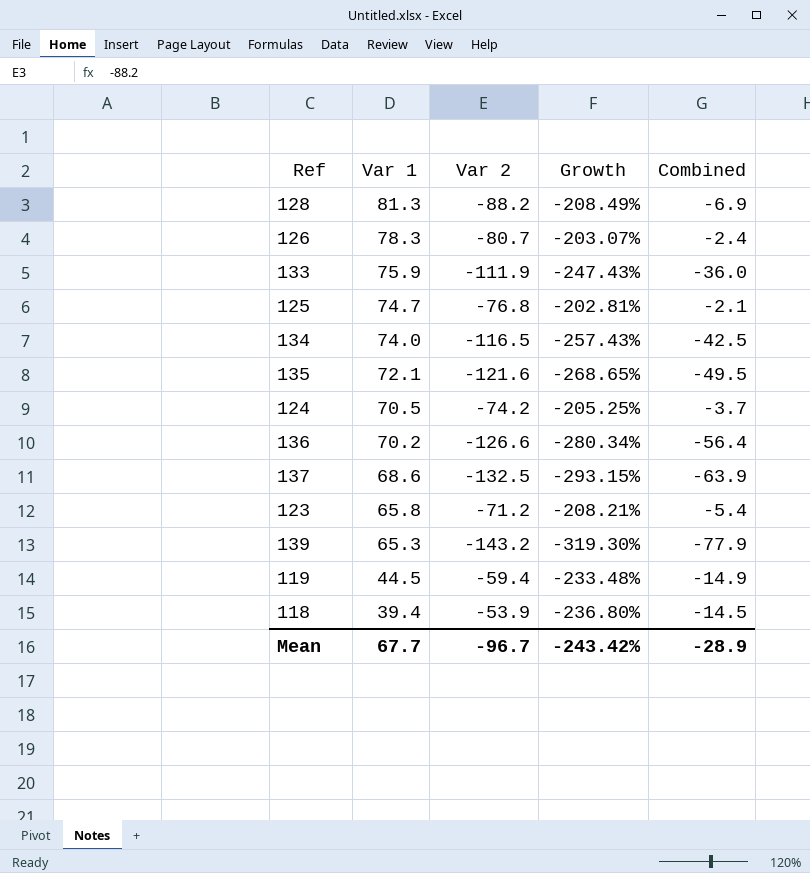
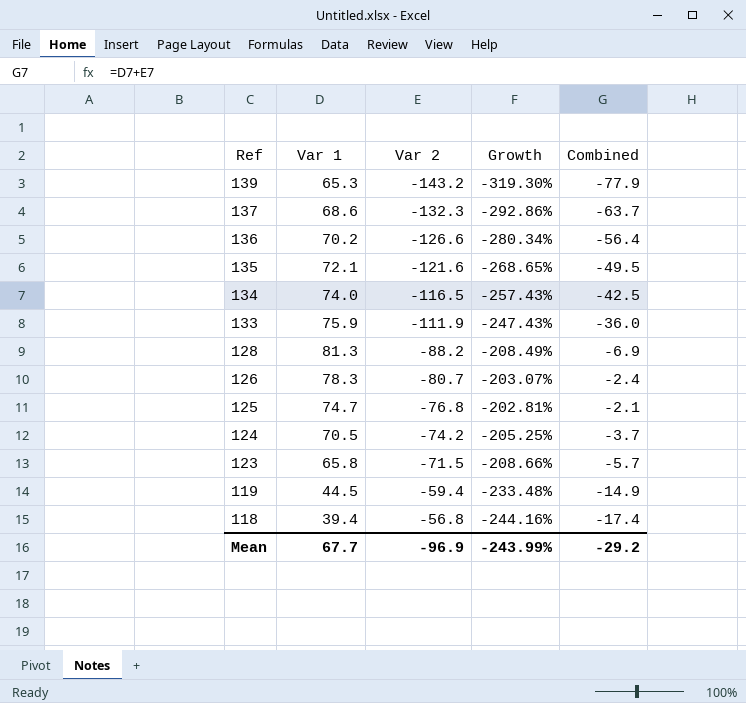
row order: Var 1 descending -> Ref descending
137 | Var 2: -132.5 -> -132.3
137 | Growth: -293.15% -> -292.86%
137 | Combined: -63.9 -> -63.7
123 | Var 2: -71.2 -> -71.5
123 | Growth: -208.21% -> -208.66%
123 | Combined: -5.4 -> -5.7
118 | Var 2: -53.9 -> -56.8
118 | Growth: -236.80% -> -244.16%
118 | Combined: -14.5 -> -17.4
Mean | Var 2: -96.7 -> -96.9
Mean | Growth: -243.42% -> -243.99%
Mean | Combined: -28.9 -> -29.2

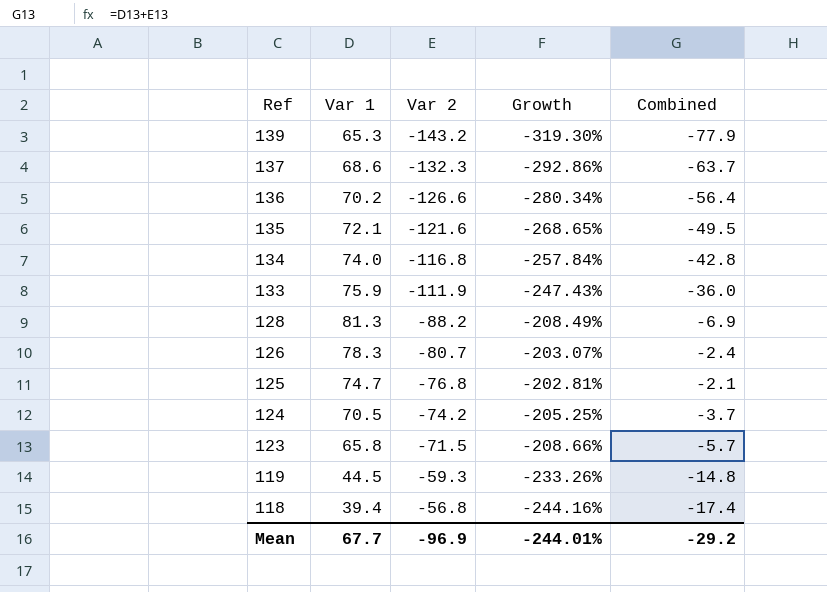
134 | Var 2: -116.5 -> -116.8
134 | Growth: -257.43% -> -257.84%
134 | Combined: -42.5 -> -42.8
119 | Var 2: -59.4 -> -59.3
119 | Growth: -233.48% -> -233.26%
119 | Combined: -14.9 -> -14.8
Mean | Growth: -243.99% -> -244.01%

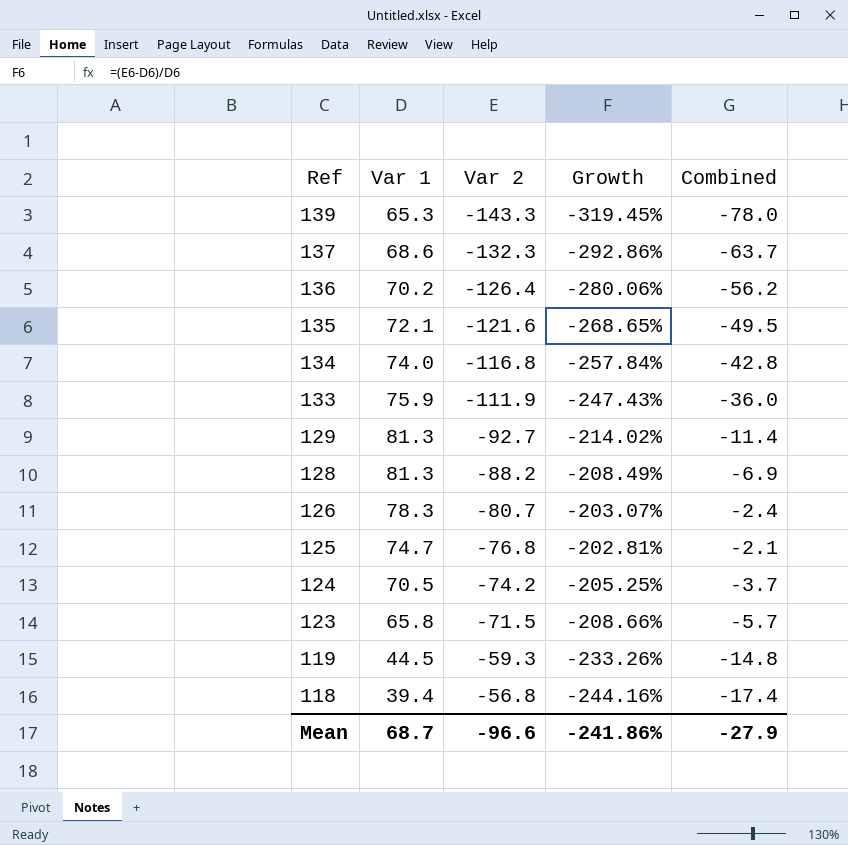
139 | Var 2: -143.2 -> -143.3
139 | Growth: -319.30% -> -319.45%
139 | Combined: -77.9 -> -78.0
136 | Var 2: -126.6 -> -126.4
136 | Growth: -280.34% -> -280.06%
136 | Combined: -56.4 -> -56.2
row 129: none -> 81.3 | -92.7 | -214.02% | -11.4
Mean | Var 1: 67.7 -> 68.7
Mean | Var 2: -96.9 -> -96.6
Mean | Growth: -244.01% -> -241.86%
Mean | Combined: -29.2 -> -27.9

